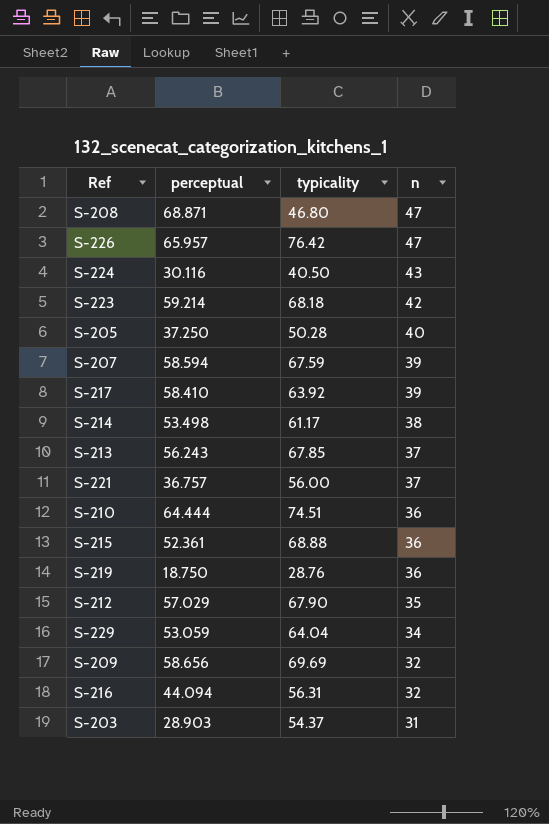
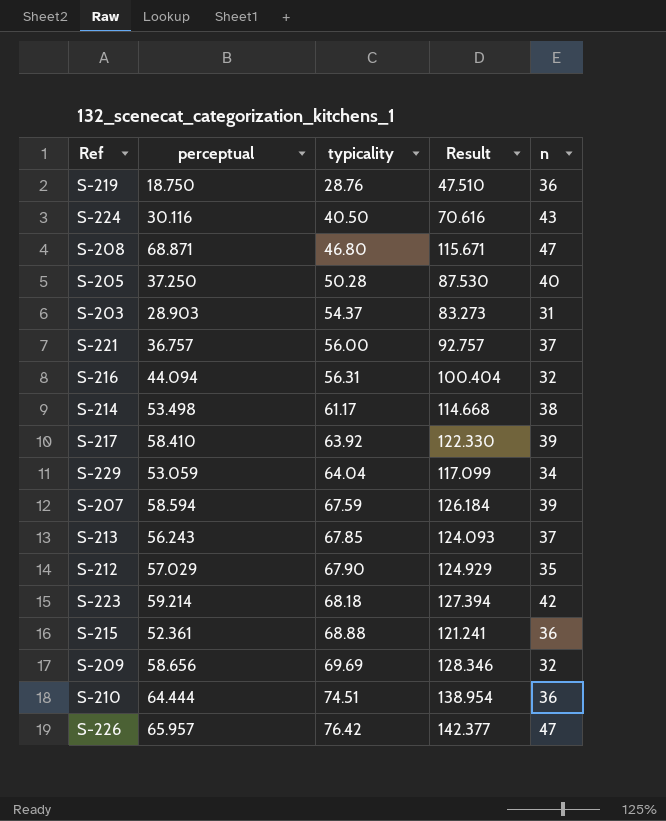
row order: n descending -> typicality ascending
column Result | formula: none -> [perceptual] + [typicality]

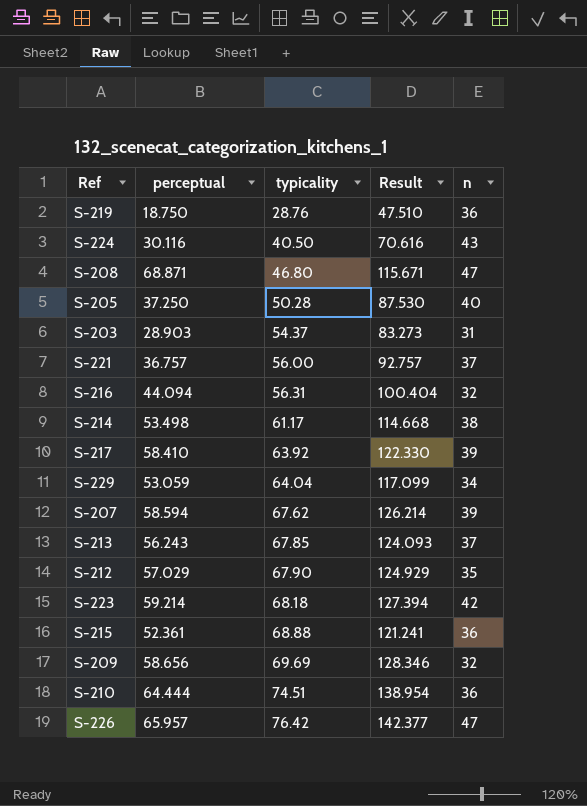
S-207 | typicality: 67.59 -> 67.62
S-207 | Result: 126.184 -> 126.214

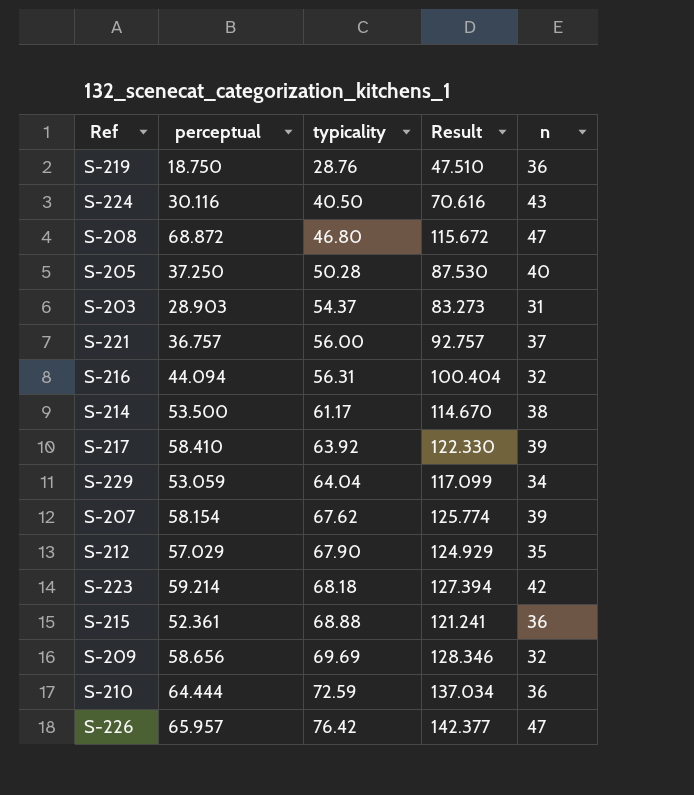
row S-213: 56.243 | 67.85 | 124.093 | 37 -> none
S-208 | perceptual: 68.871 -> 68.872
S-208 | Result: 115.671 -> 115.672
S-214 | perceptual: 53.498 -> 53.500
S-214 | Result: 114.668 -> 114.670
S-207 | perceptual: 58.594 -> 58.154
S-207 | Result: 126.214 -> 125.774
S-210 | typicality: 74.51 -> 72.59
S-210 | Result: 138.954 -> 137.034

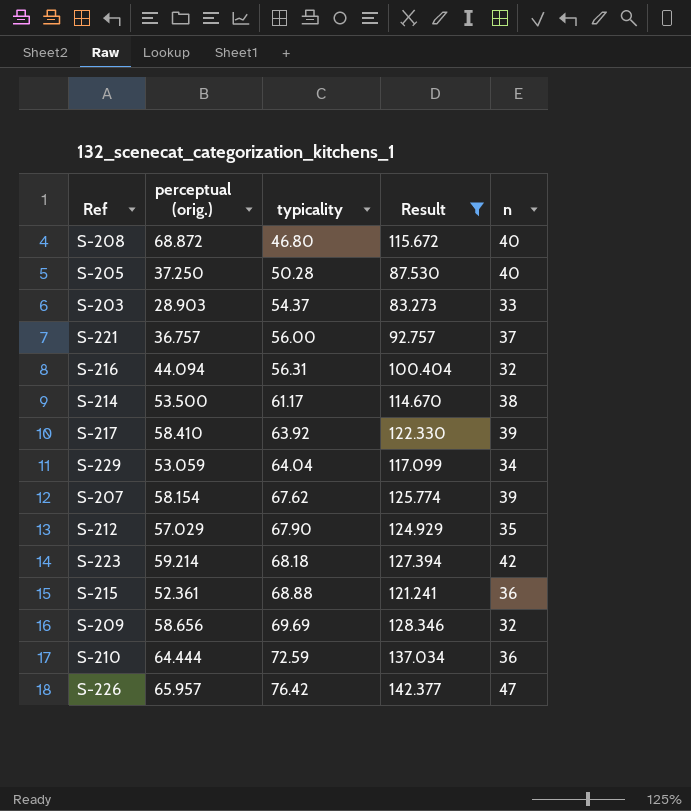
filter: none -> Result >= 83.273
column name: perceptual -> perceptual (orig.)
S-208 | n: 47 -> 40
S-203 | n: 31 -> 33

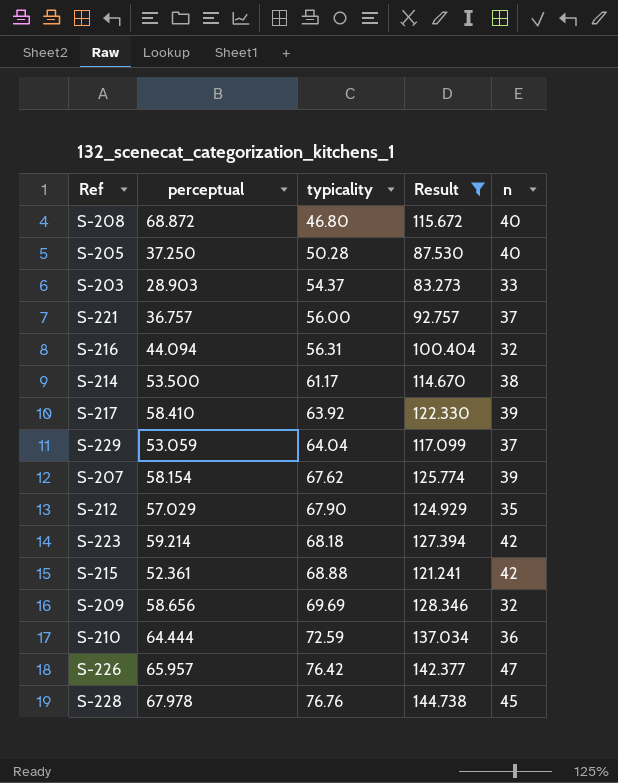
column name: perceptual (orig.) -> perceptual
S-229 | n: 34 -> 37
S-215 | n: 36 -> 42
row S-228: none -> 67.978 | 76.76 | 144.738 | 45

